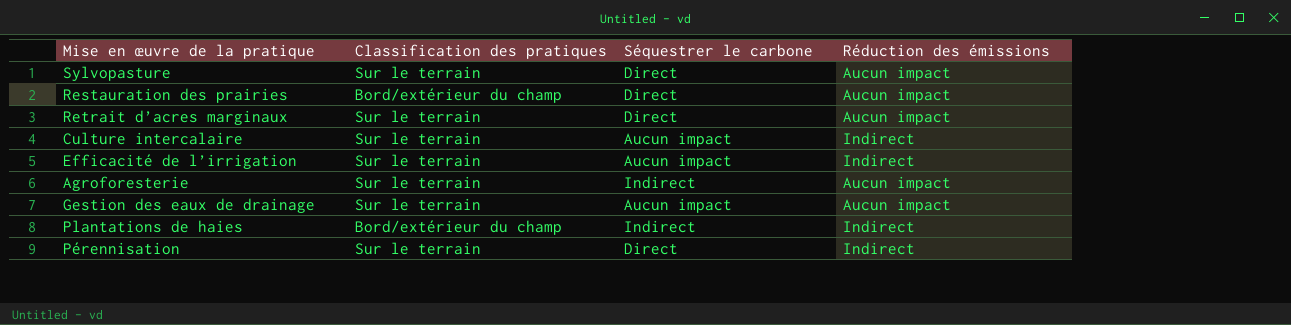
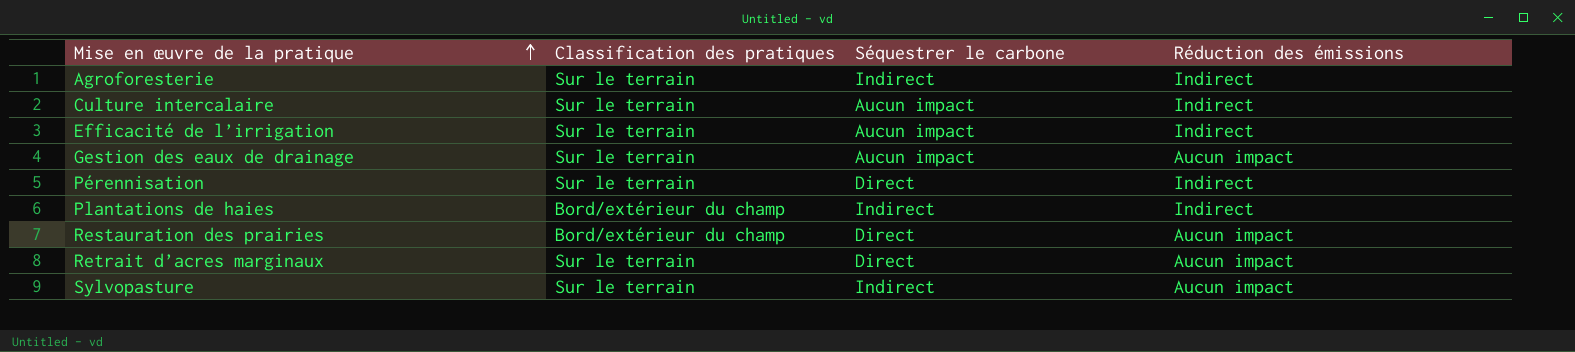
row order: none -> Mise en œuvre de la pratique ascending
Agroforesterie | Réduction des émissions: Aucun impact -> Indirect
Sylvopasture | Séquestrer le carbone: Direct -> Indirect

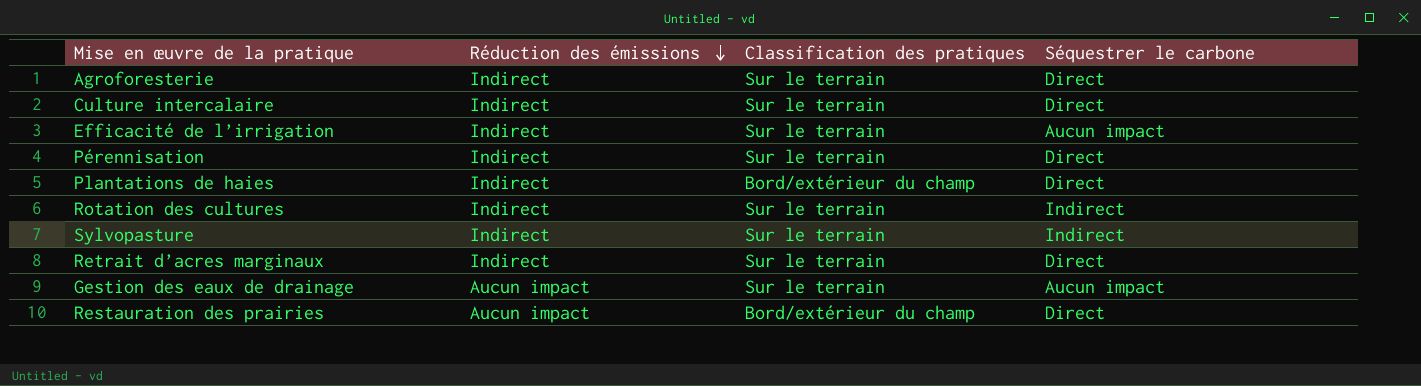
row order: Mise en œuvre de la pratique ascending -> Réduction des émissions descending
column Réduction des émissions | position: 4 -> 2
Agroforesterie | Séquestrer le carbone: Indirect -> Direct
Culture intercalaire | Séquestrer le carbone: Aucun impact -> Direct
Plantations de haies | Séquestrer le carbone: Indirect -> Direct
row Rotation des cultures: none -> Indirect | Sur le terrain | Indirect
Sylvopasture | Réduction des émissions: Aucun impact -> Indirect
Retrait d’acres marginaux | Réduction des émissions: Aucun impact -> Indirect

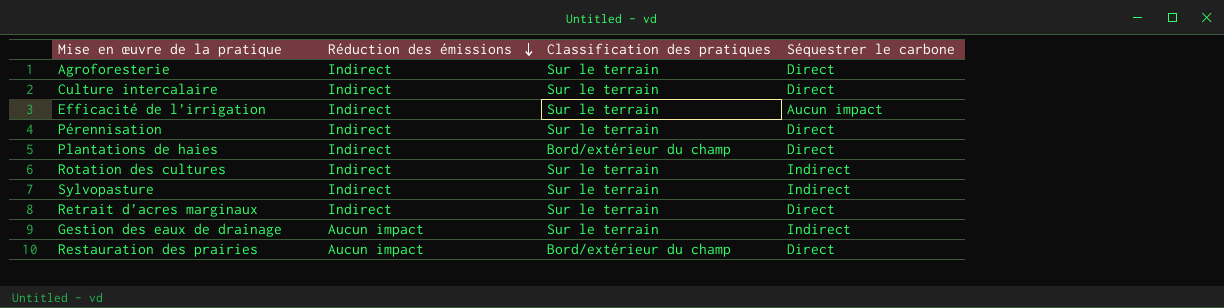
Gestion des eaux de drainage | Séquestrer le carbone: Aucun impact -> Indirect

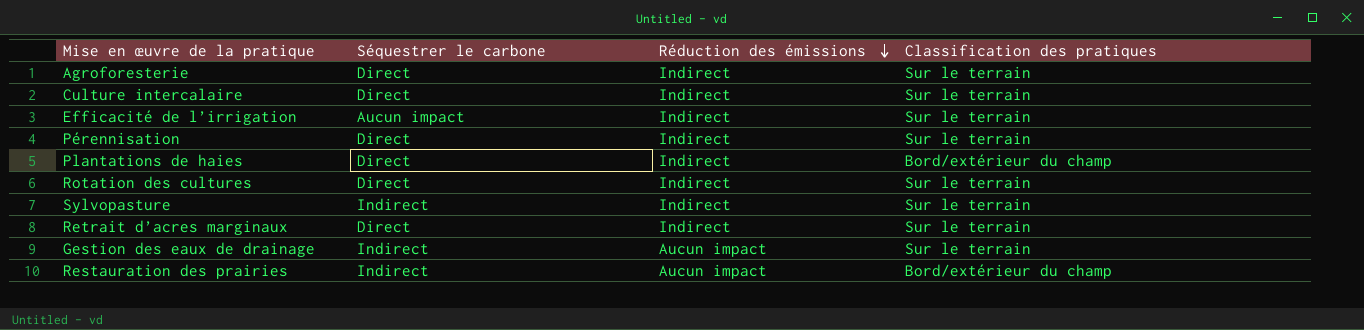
column Séquestrer le carbone | position: 4 -> 2
Rotation des cultures | Séquestrer le carbone: Indirect -> Direct
Restauration des prairies | Séquestrer le carbone: Direct -> Indirect

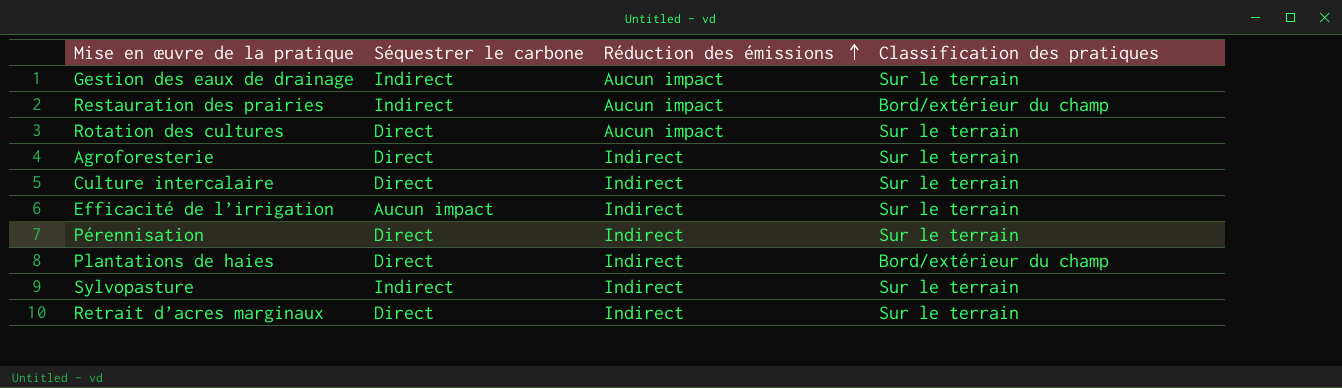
row order: Réduction des émissions descending -> Réduction des émissions ascending
Rotation des cultures | Réduction des émissions: Indirect -> Aucun impact

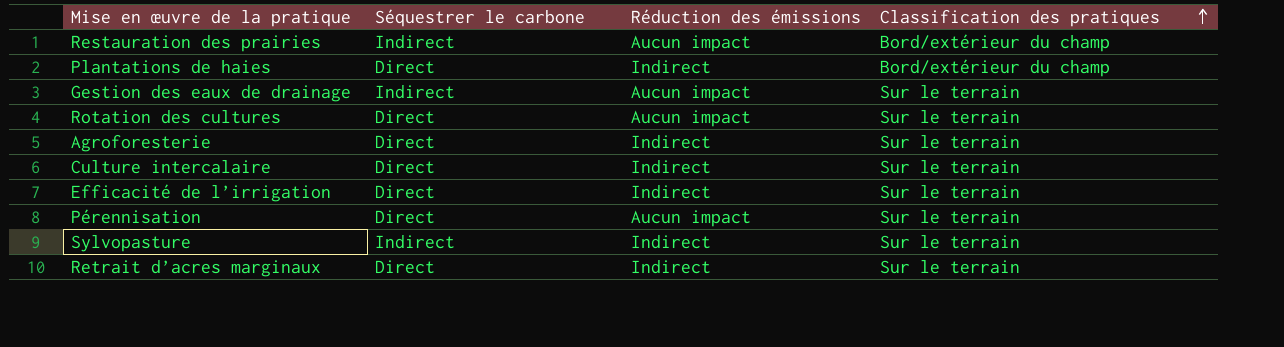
row order: Réduction des émissions ascending -> Classification des pratiques ascending
Efficacité de l’irrigation | Séquestrer le carbone: Aucun impact -> Direct
Pérennisation | Réduction des émissions: Indirect -> Aucun impact

